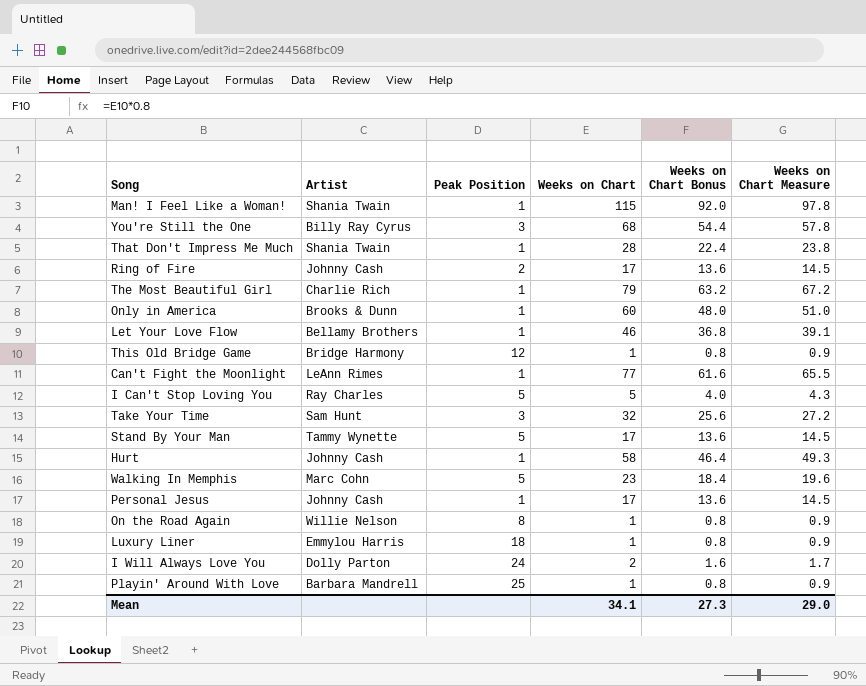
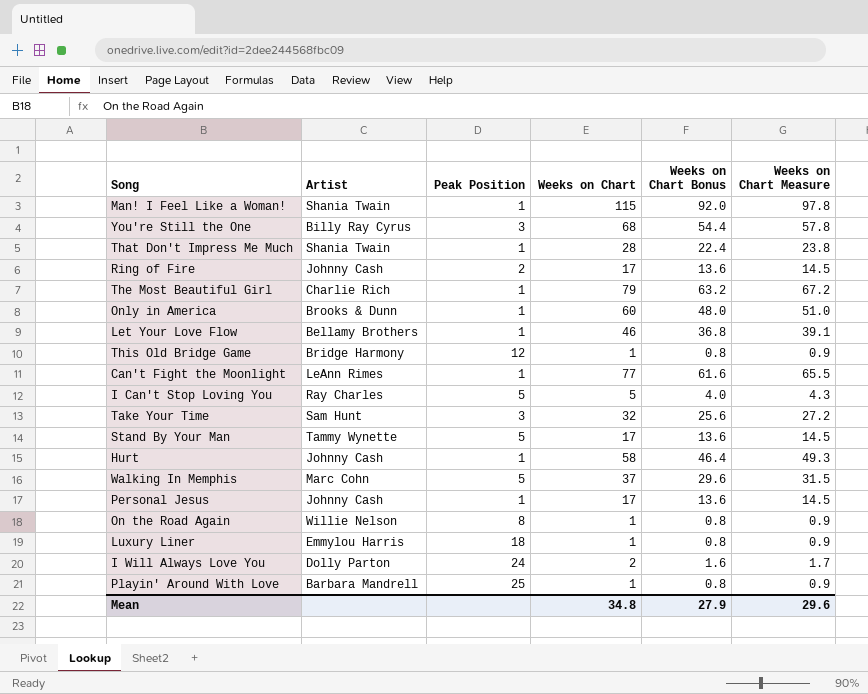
Walking In Memphis | Weeks on Chart: 23 -> 37
Walking In Memphis | Weeks on Chart Bonus: 18.4 -> 29.6
Walking In Memphis | Weeks on Chart Measure: 19.6 -> 31.5
Mean | Weeks on Chart: 34.1 -> 34.8
Mean | Weeks on Chart Bonus: 27.3 -> 27.9
Mean | Weeks on Chart Measure: 29.0 -> 29.6

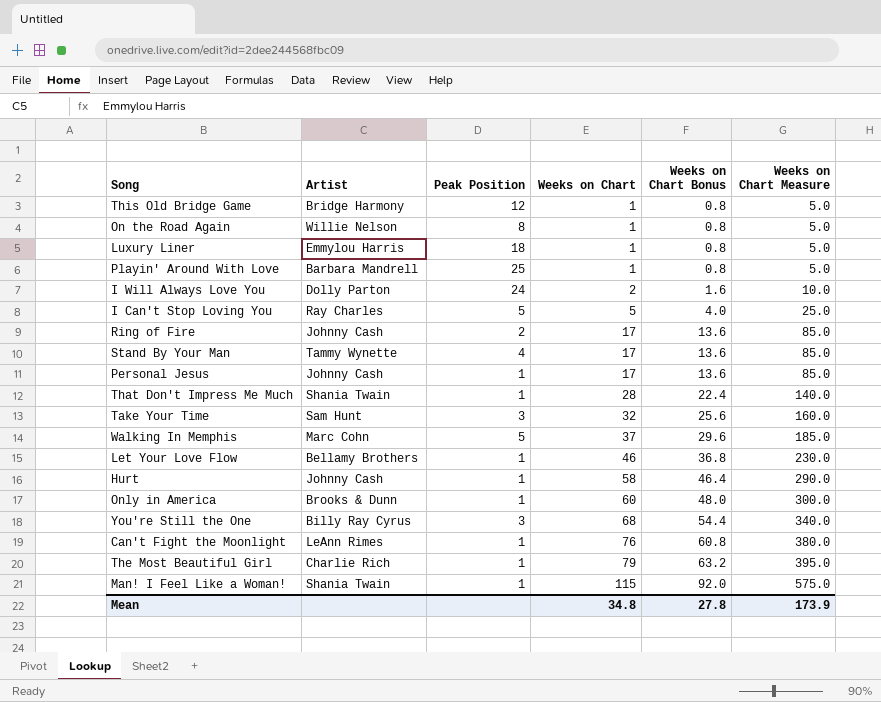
row order: none -> Weeks on Chart ascending
column Weeks on Chart Measure | formula: [Weeks on Chart] * 0.85 -> [Weeks on Chart] * 5
Stand By Your Man | Peak Position: 5 -> 4
Can't Fight the Moonlight | Weeks on Chart: 77 -> 76
Can't Fight the Moonlight | Weeks on Chart Bonus: 61.6 -> 60.8
Mean | Weeks on Chart Bonus: 27.9 -> 27.8
Mean | Weeks on Chart Measure: 29.6 -> 173.9

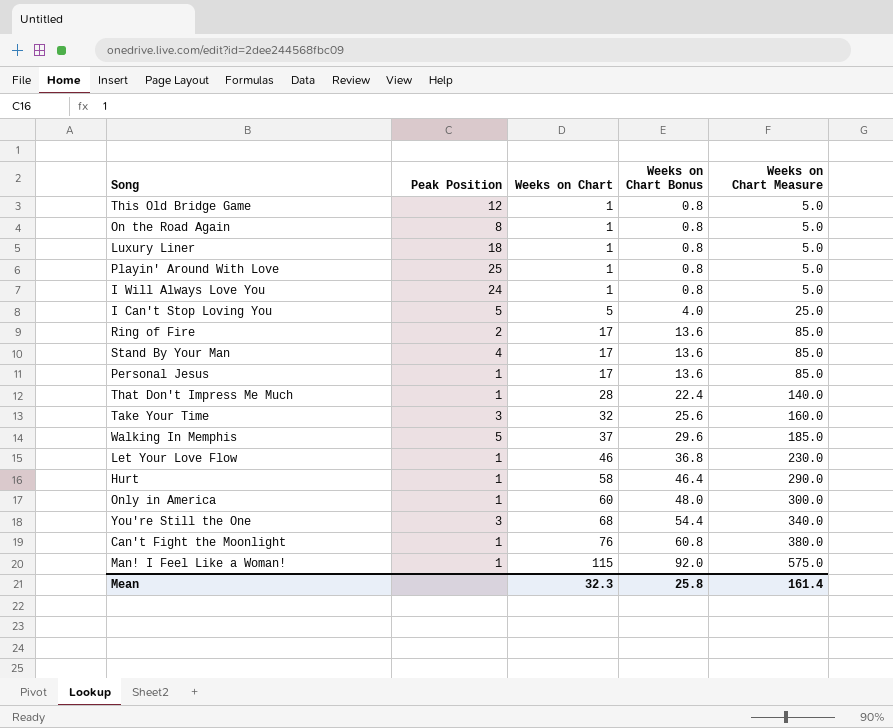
column Artist | position: 2 -> none
row The Most Beautiful Girl: Charlie Rich | 1 | 79 | 63.2 | 395.0 -> none
I Will Always Love You | Weeks on Chart: 2 -> 1
I Will Always Love You | Weeks on Chart Bonus: 1.6 -> 0.8
I Will Always Love You | Weeks on Chart Measure: 10.0 -> 5.0
Mean | Weeks on Chart: 34.8 -> 32.3
Mean | Weeks on Chart Bonus: 27.8 -> 25.8
Mean | Weeks on Chart Measure: 173.9 -> 161.4

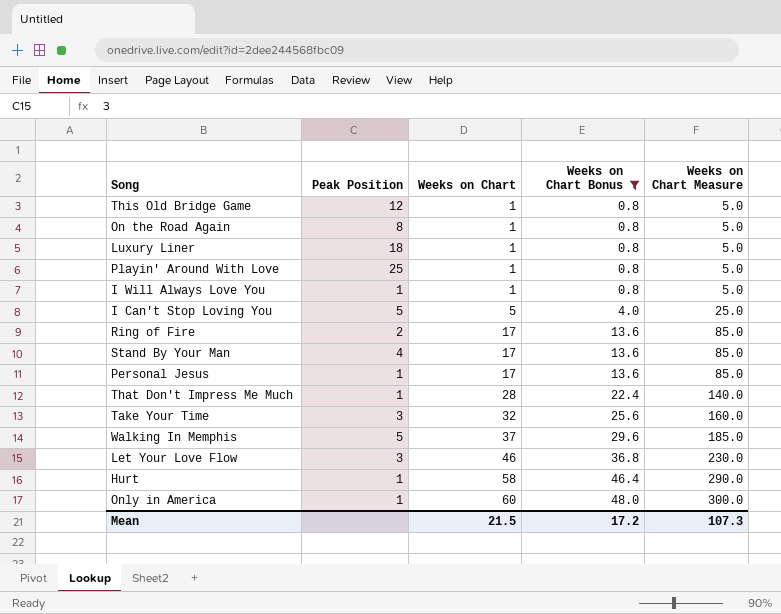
filter: none -> Weeks on Chart Bonus <= 48.0
I Will Always Love You | Peak Position: 24 -> 1
Let Your Love Flow | Peak Position: 1 -> 3
Mean | Weeks on Chart: 32.3 -> 21.5
Mean | Weeks on Chart Bonus: 25.8 -> 17.2
Mean | Weeks on Chart Measure: 161.4 -> 107.3

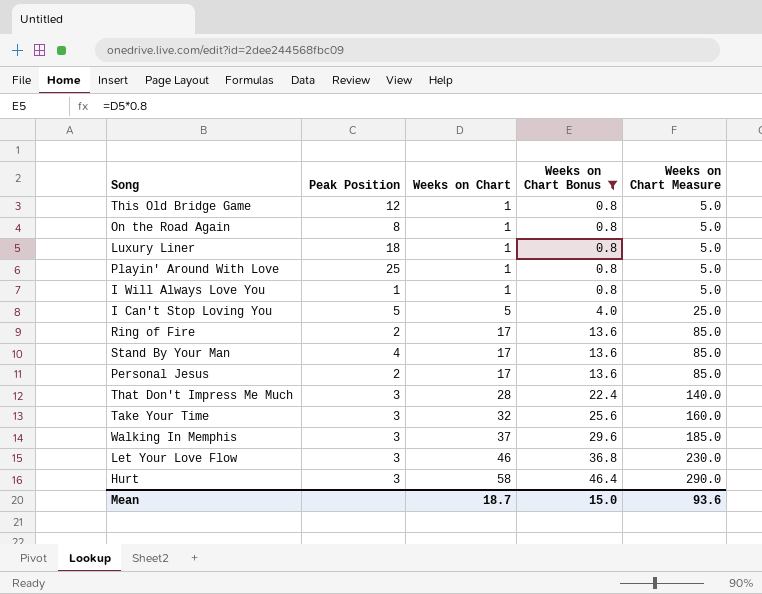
row Only in America: 1 | 60 | 48.0 | 300.0 -> none
Personal Jesus | Peak Position: 1 -> 2
That Don't Impress Me Much | Peak Position: 1 -> 3
Walking In Memphis | Peak Position: 5 -> 3
Hurt | Peak Position: 1 -> 3
Mean | Weeks on Chart: 21.5 -> 18.7
Mean | Weeks on Chart Bonus: 17.2 -> 15.0
Mean | Weeks on Chart Measure: 107.3 -> 93.6

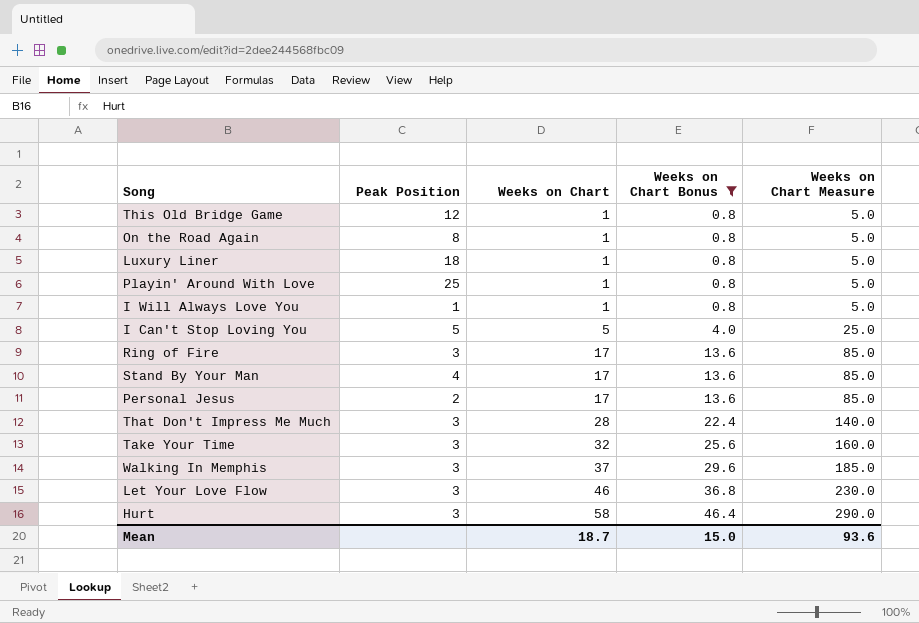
Ring of Fire | Peak Position: 2 -> 3

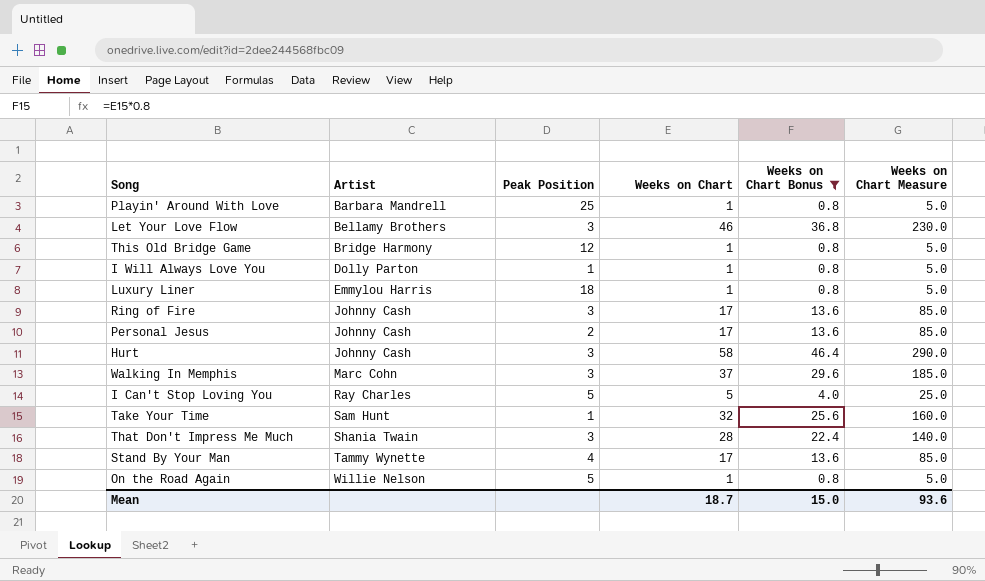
row order: Weeks on Chart ascending -> Artist ascending
column Artist | position: none -> 2
Take Your Time | Peak Position: 3 -> 1
On the Road Again | Peak Position: 8 -> 5

